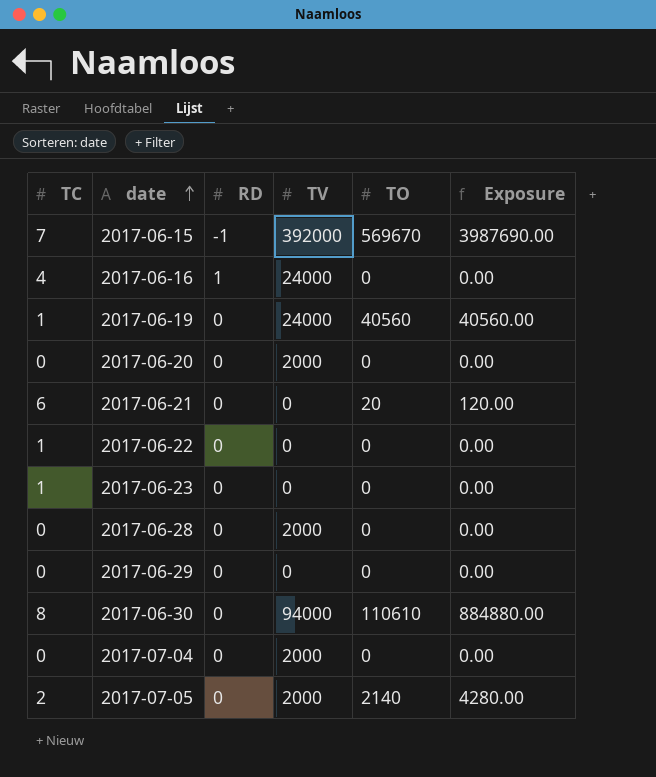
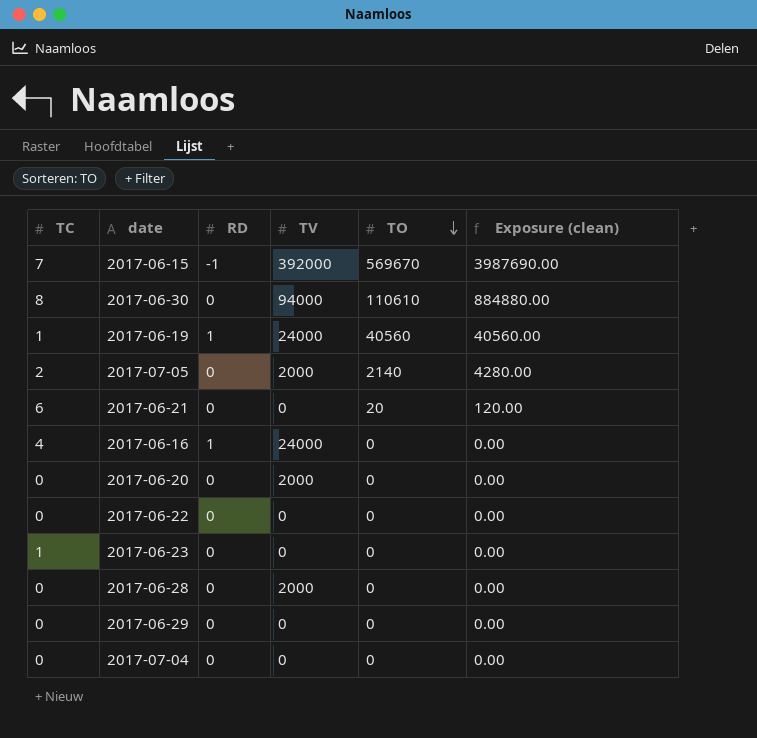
row order: date ascending -> TO descending
column name: Exposure -> Exposure (clean)
2017-06-19 | RD: 0 -> 1
2017-06-22 | TC: 1 -> 0
2017-07-04 | TV: 2000 -> 0

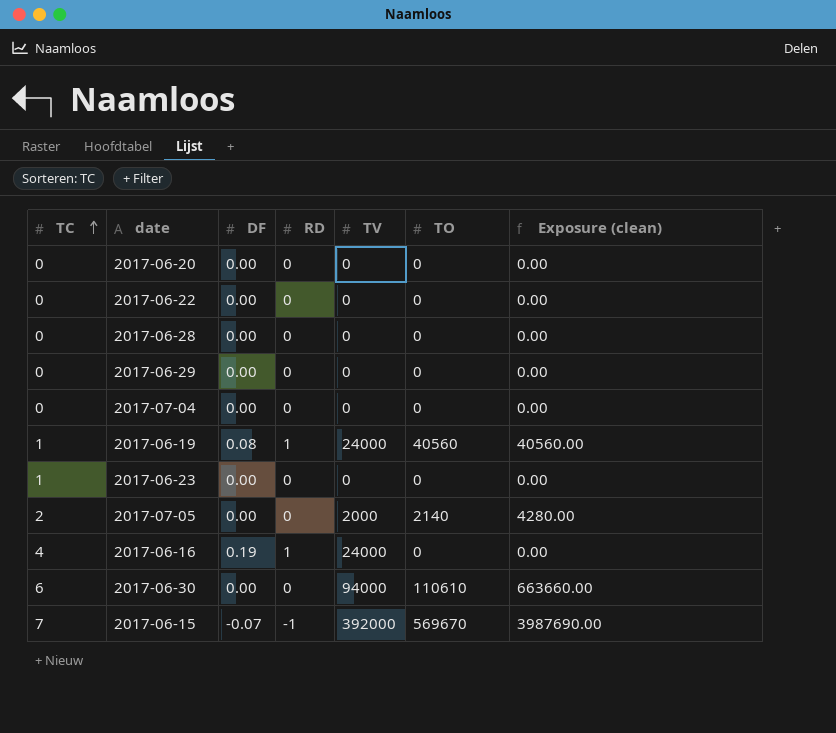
row order: TO descending -> TC ascending
column DF | position: none -> 3
row 2017-06-21: 6 | 0 | 0 | 20 | 120.00 -> none
2017-06-20 | TV: 2000 -> 0
2017-06-28 | TV: 2000 -> 0
2017-06-30 | TC: 8 -> 6
2017-06-30 | Exposure (clean): 884880.00 -> 663660.00

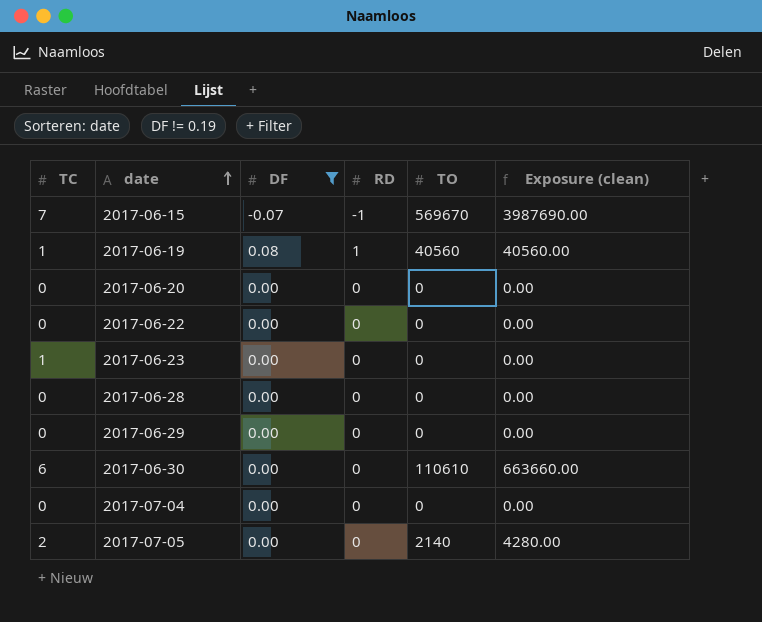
filter: none -> DF != 0.19
row order: TC ascending -> date ascending
column TV | position: 5 -> none

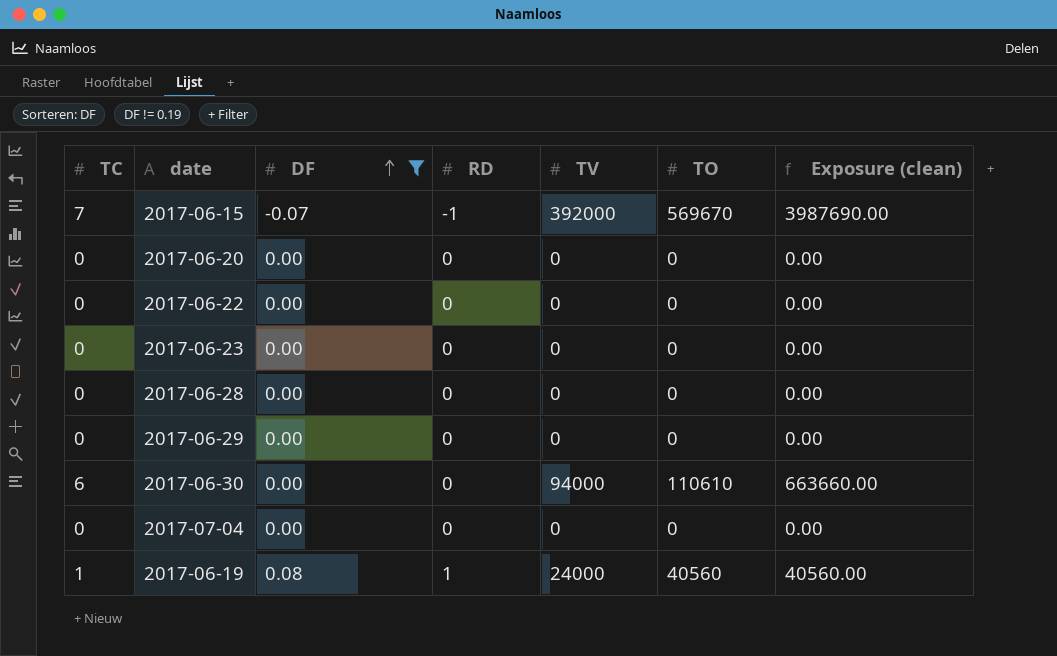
row order: date ascending -> DF ascending
column TV | position: none -> 5
row 2017-07-05: 2 | 0.00 | 0 | 2140 | 4280.00 -> none
2017-06-23 | TC: 1 -> 0

